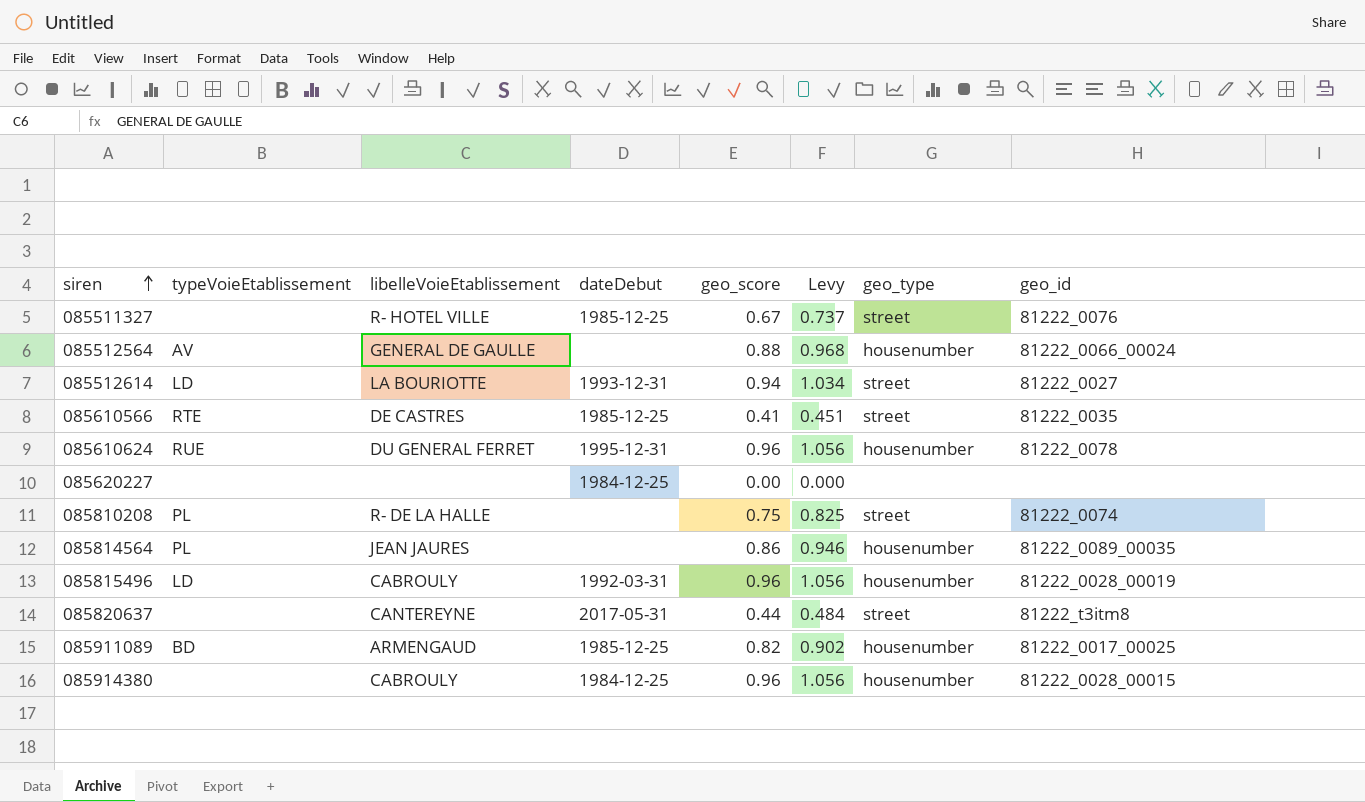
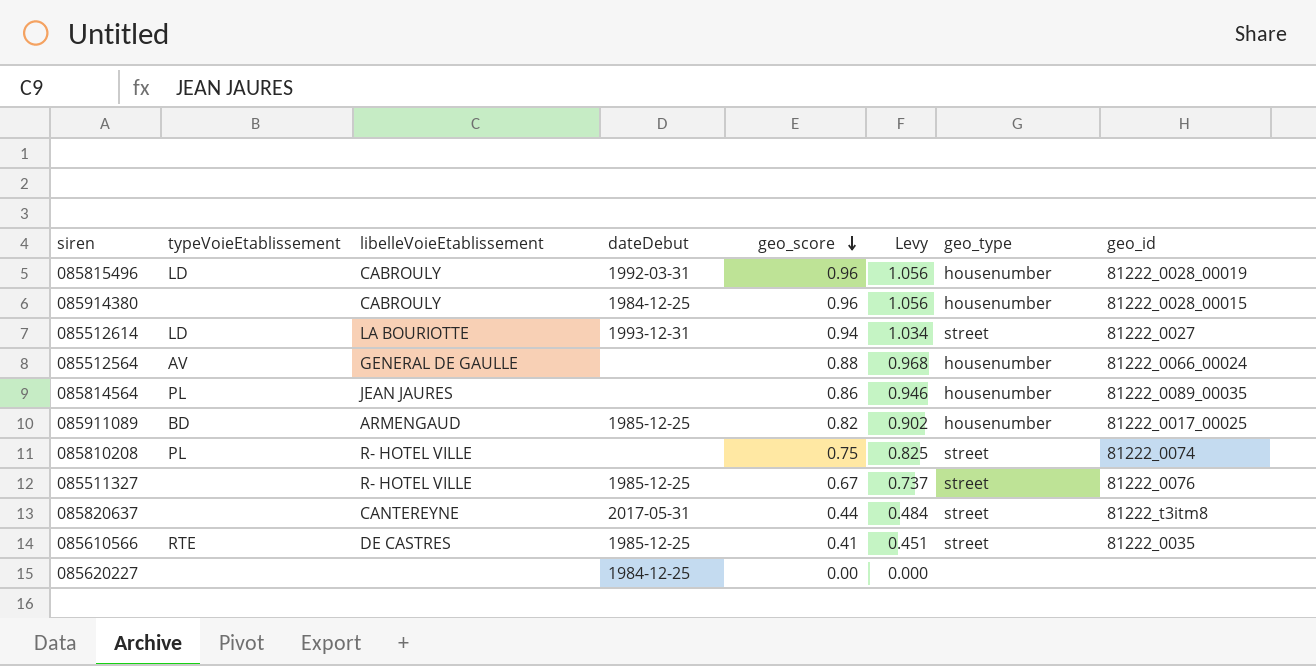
row order: siren ascending -> geo_score descending
row 085610624: RUE | DU GENERAL FERRET | 1995-12-31 | 0.96 | 1.056 | housenumber | 81222_0078 -> none
085810208 | libelleVoieEtablissement: R- DE LA HALLE -> R- HOTEL VILLE

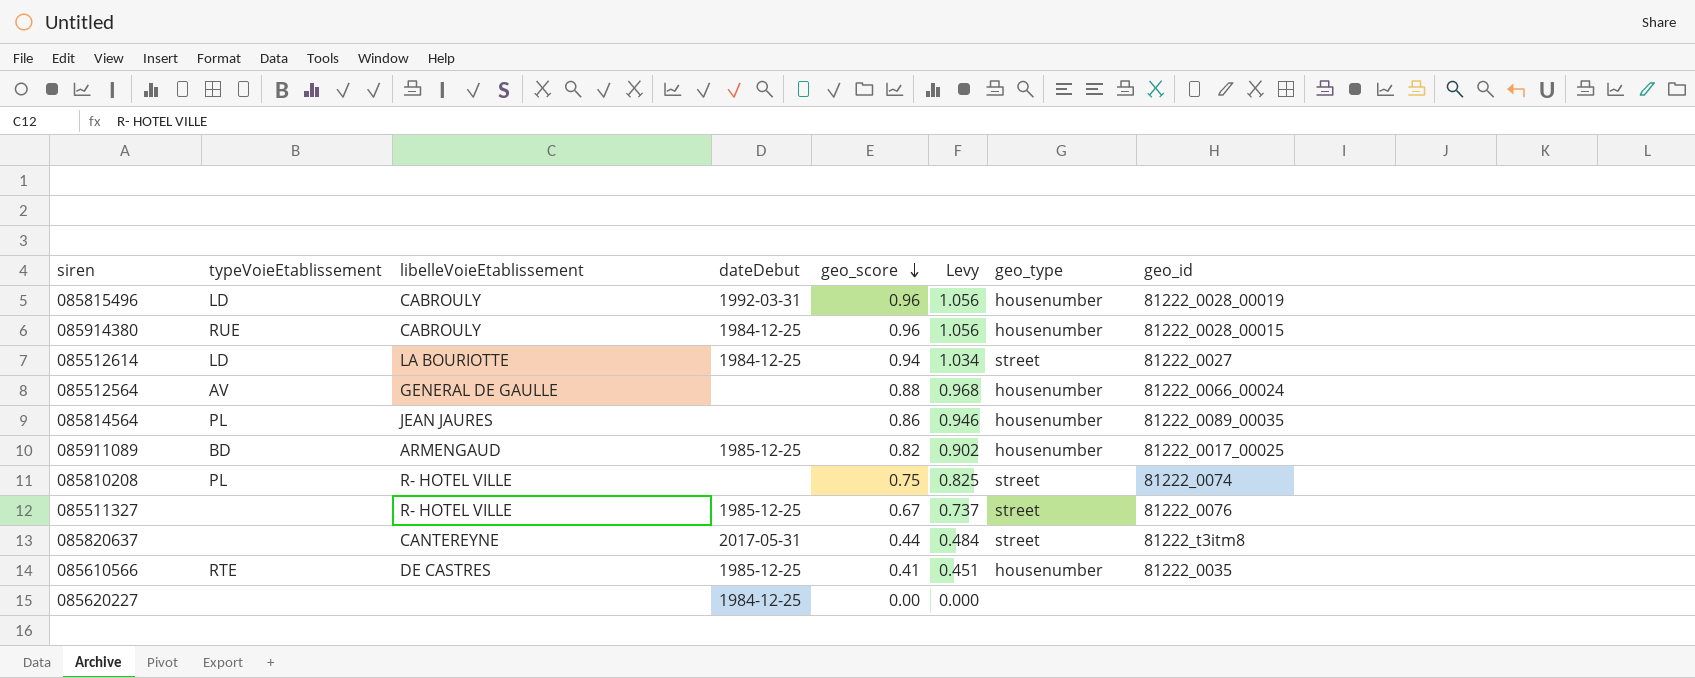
085914380 | typeVoieEtablissement: none -> RUE
085512614 | dateDebut: 1993-12-31 -> 1984-12-25
085610566 | geo_type: street -> housenumber

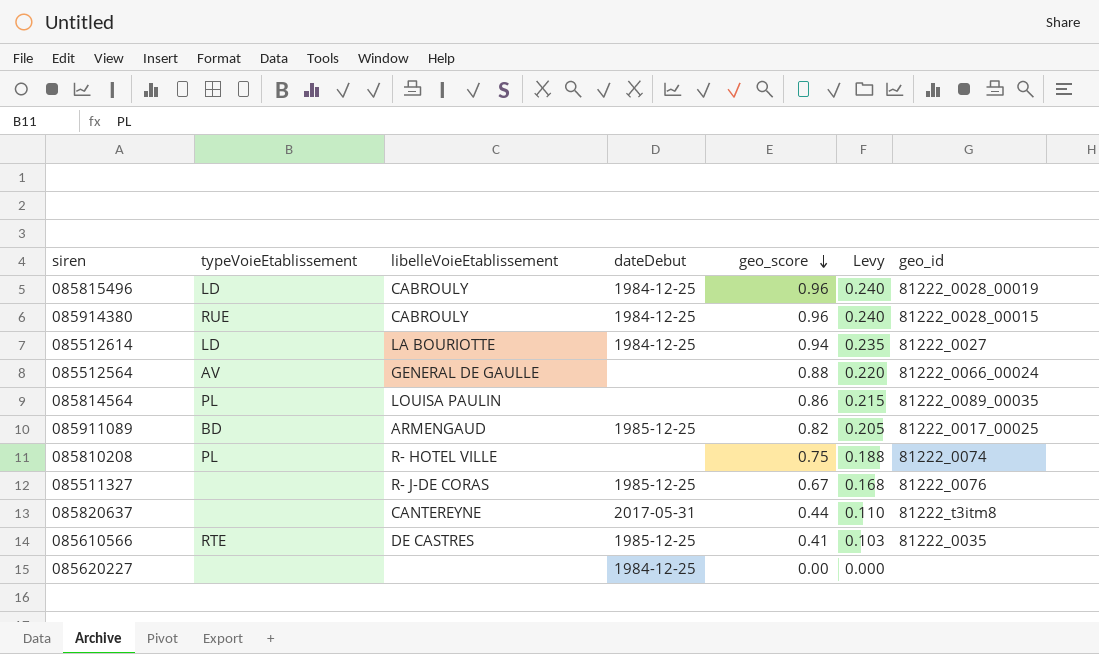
column geo_type | position: 7 -> none
column Levy | formula: [geo_score] * 1.1 -> [geo_score] * 0.25
085815496 | dateDebut: 1992-03-31 -> 1984-12-25
085814564 | libelleVoieEtablissement: JEAN JAURES -> LOUISA PAULIN
085511327 | libelleVoieEtablissement: R- HOTEL VILLE -> R- J-DE CORAS

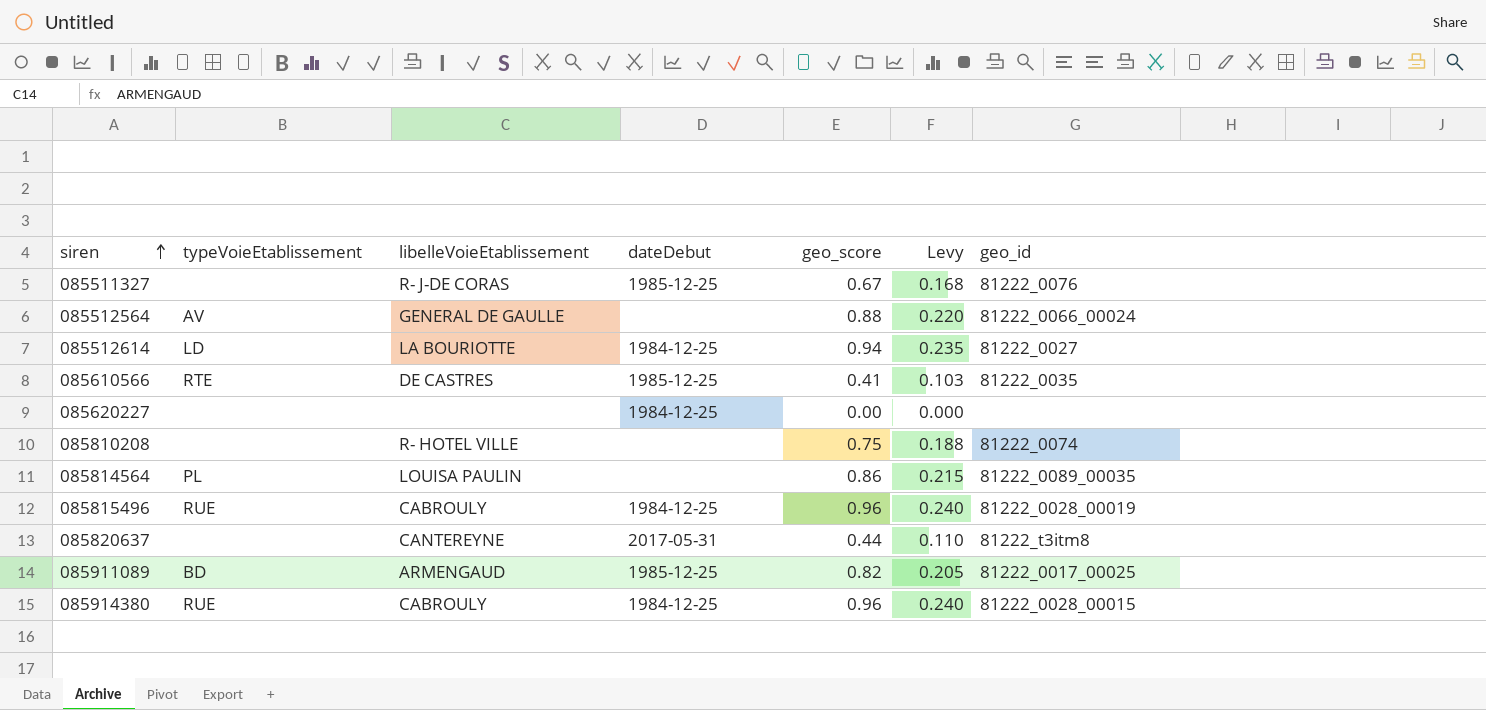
row order: geo_score descending -> siren ascending
085810208 | typeVoieEtablissement: PL -> none
085815496 | typeVoieEtablissement: LD -> RUE

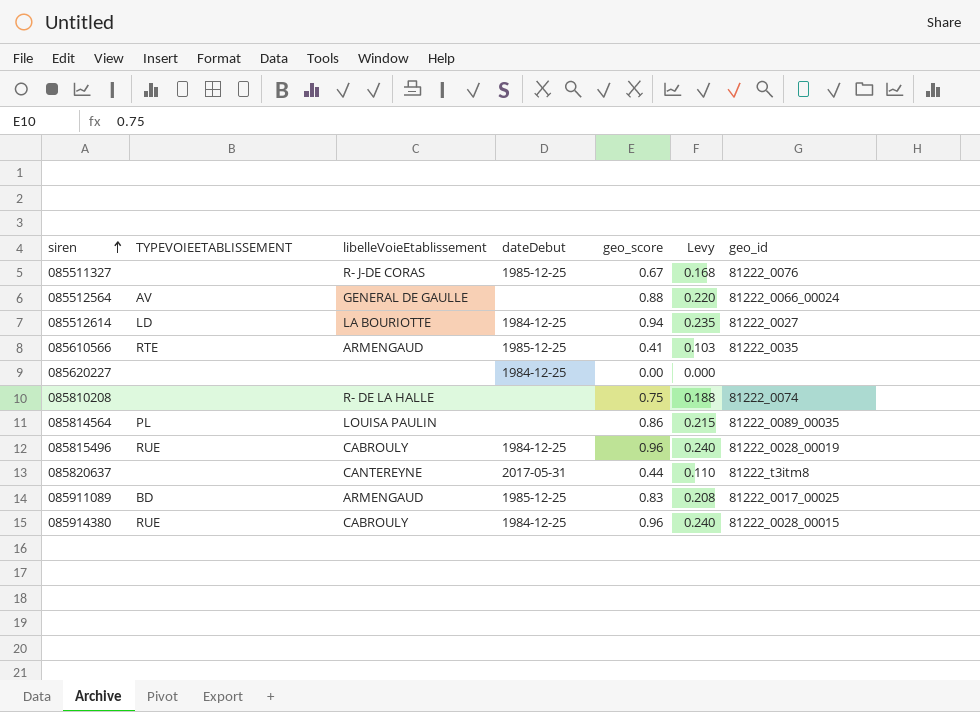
column name: typeVoieEtablissement -> TYPEVOIEETABLISSEMENT
085610566 | libelleVoieEtablissement: DE CASTRES -> ARMENGAUD
085810208 | libelleVoieEtablissement: R- HOTEL VILLE -> R- DE LA HALLE
085911089 | geo_score: 0.82 -> 0.83
085911089 | Levy: 0.205 -> 0.208

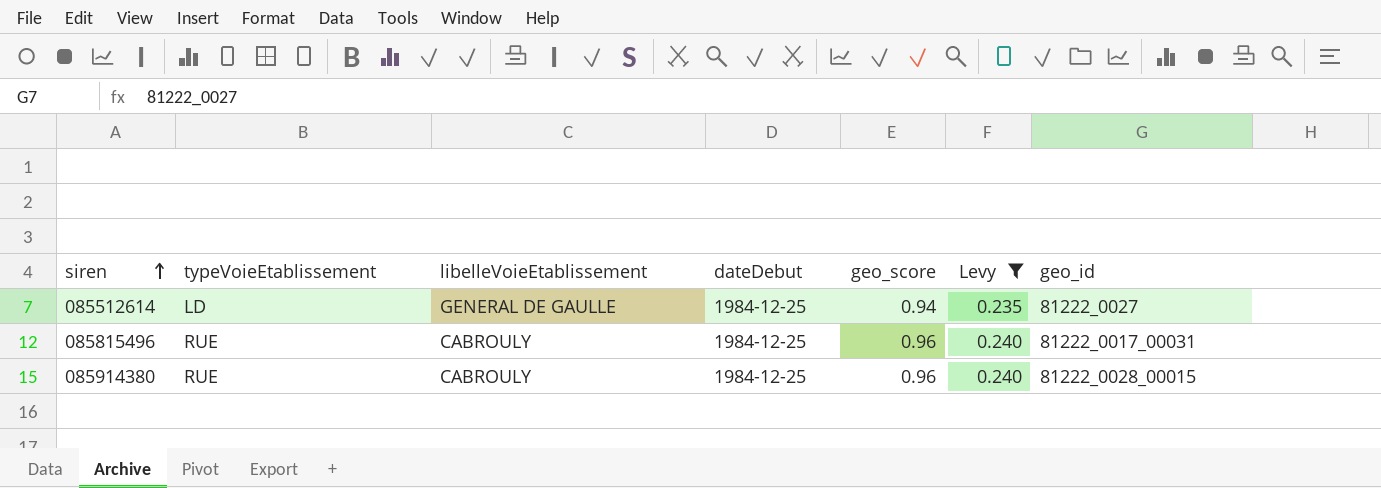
filter: none -> Levy >= 0.235
column name: TYPEVOIEETABLISSEMENT -> typeVoieEtablissement
085512614 | libelleVoieEtablissement: LA BOURIOTTE -> GENERAL DE GAULLE
085815496 | geo_id: 81222_0028_00019 -> 81222_0017_00031

